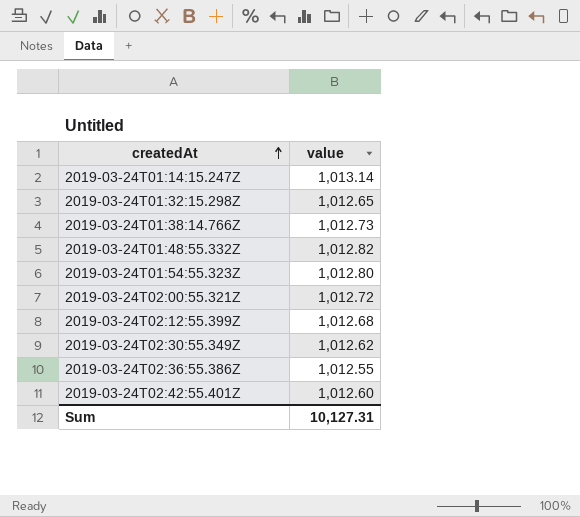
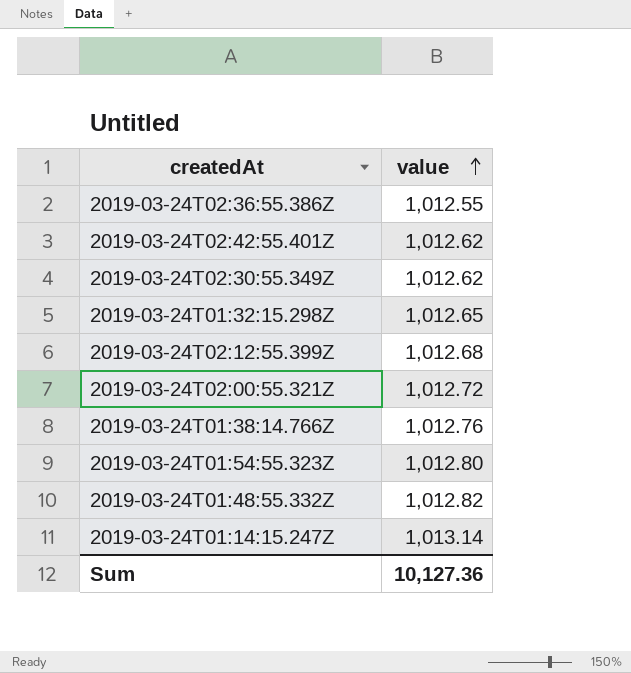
row order: createdAt ascending -> value ascending
2019-03-24T02:42:55.401Z | value: 1,012.60 -> 1,012.62
2019-03-24T01:38:14.766Z | value: 1,012.73 -> 1,012.76
Sum | value: 10,127.31 -> 10,127.36

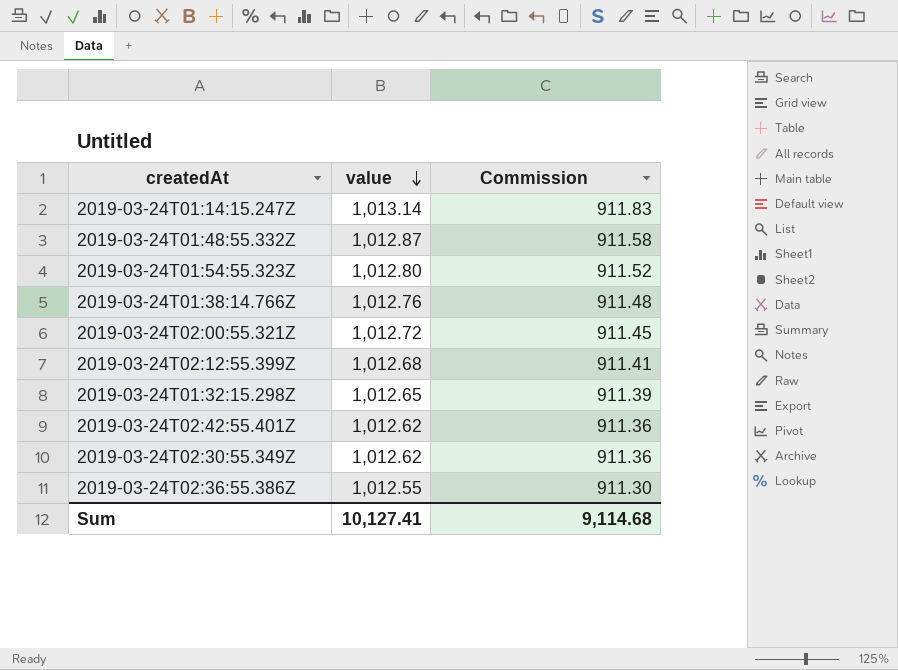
row order: value ascending -> value descending
column Commission | formula: none -> [value] * 0.9
2019-03-24T01:48:55.332Z | value: 1,012.82 -> 1,012.87
Sum | value: 10,127.36 -> 10,127.41

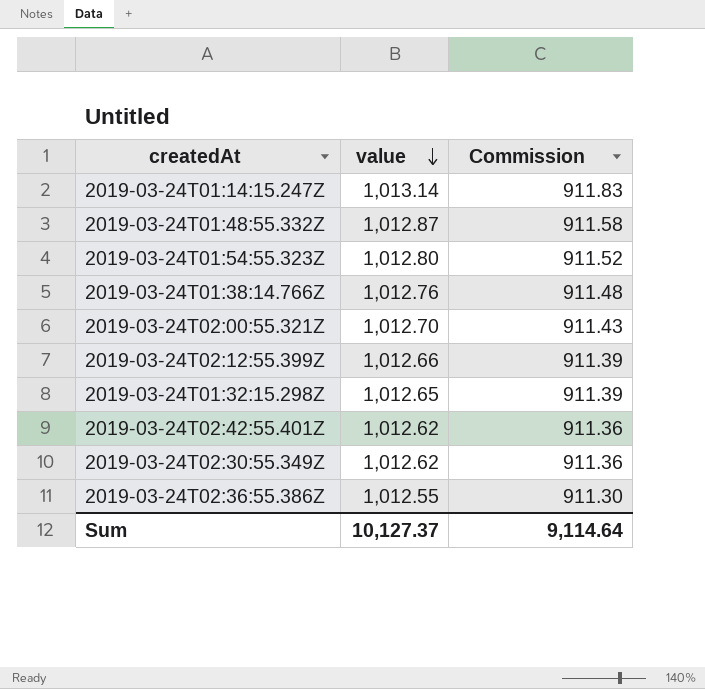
2019-03-24T02:00:55.321Z | value: 1,012.72 -> 1,012.70
2019-03-24T02:00:55.321Z | Commission: 911.45 -> 911.43
2019-03-24T02:12:55.399Z | value: 1,012.68 -> 1,012.66
2019-03-24T02:12:55.399Z | Commission: 911.41 -> 911.39
Sum | value: 10,127.41 -> 10,127.37
Sum | Commission: 9,114.68 -> 9,114.64

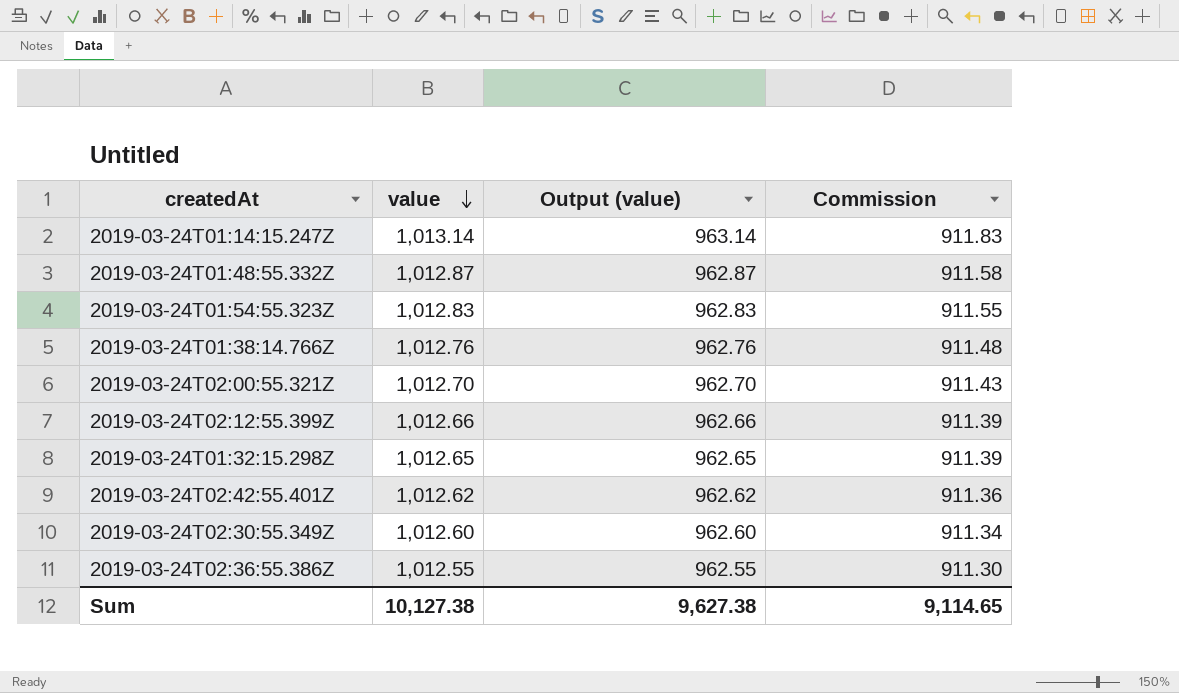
column Output (value) | formula: none -> [value] - 50
2019-03-24T01:54:55.323Z | value: 1,012.80 -> 1,012.83
2019-03-24T01:54:55.323Z | Commission: 911.52 -> 911.55
2019-03-24T02:30:55.349Z | value: 1,012.62 -> 1,012.60
2019-03-24T02:30:55.349Z | Commission: 911.36 -> 911.34
Sum | value: 10,127.37 -> 10,127.38
Sum | Commission: 9,114.64 -> 9,114.65

